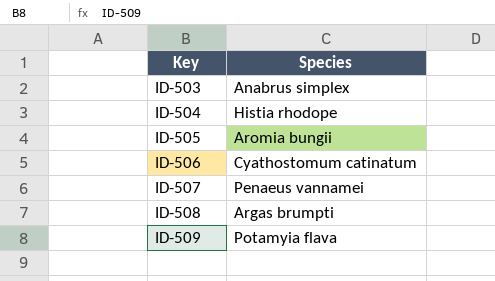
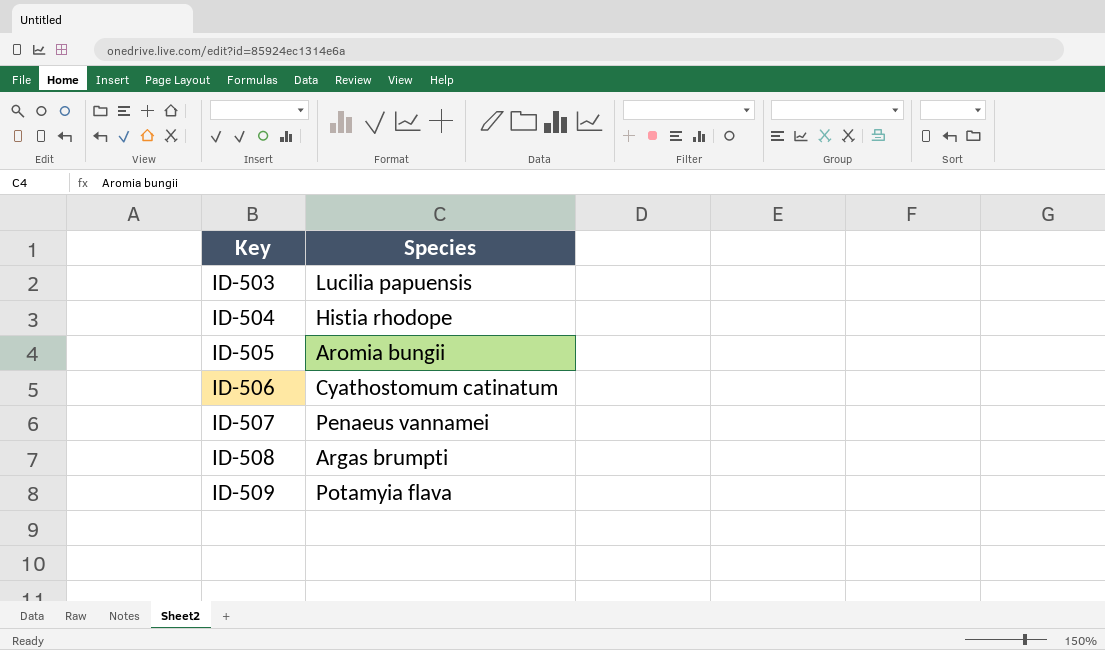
ID-503 | Species: Anabrus simplex -> Lucilia papuensis

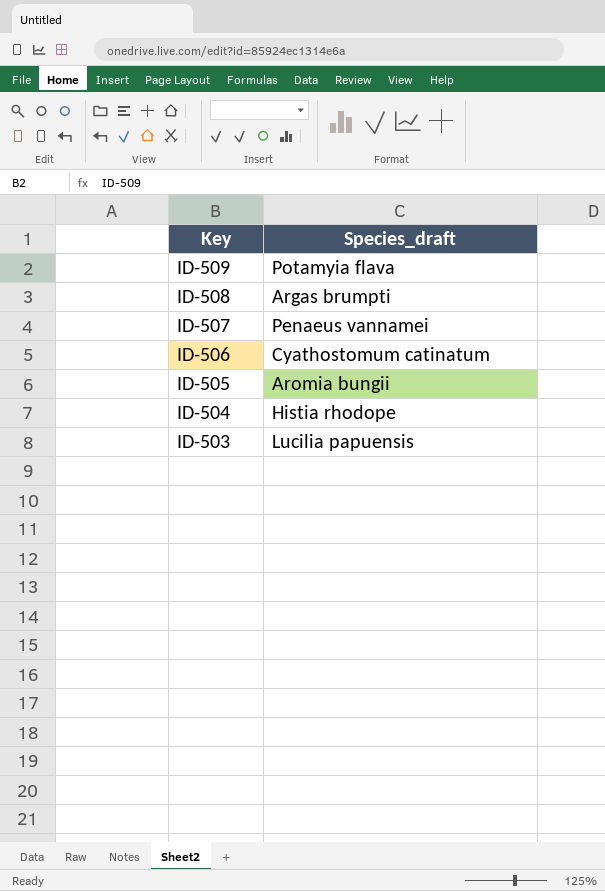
row order: Key ascending -> Key descending
column name: Species -> Species_draft

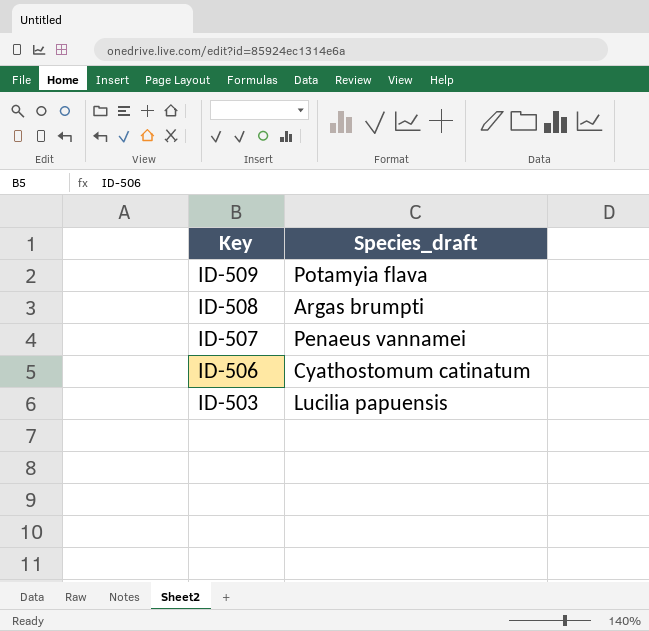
row ID-505: Aromia bungii -> none
row ID-504: Histia rhodope -> none

